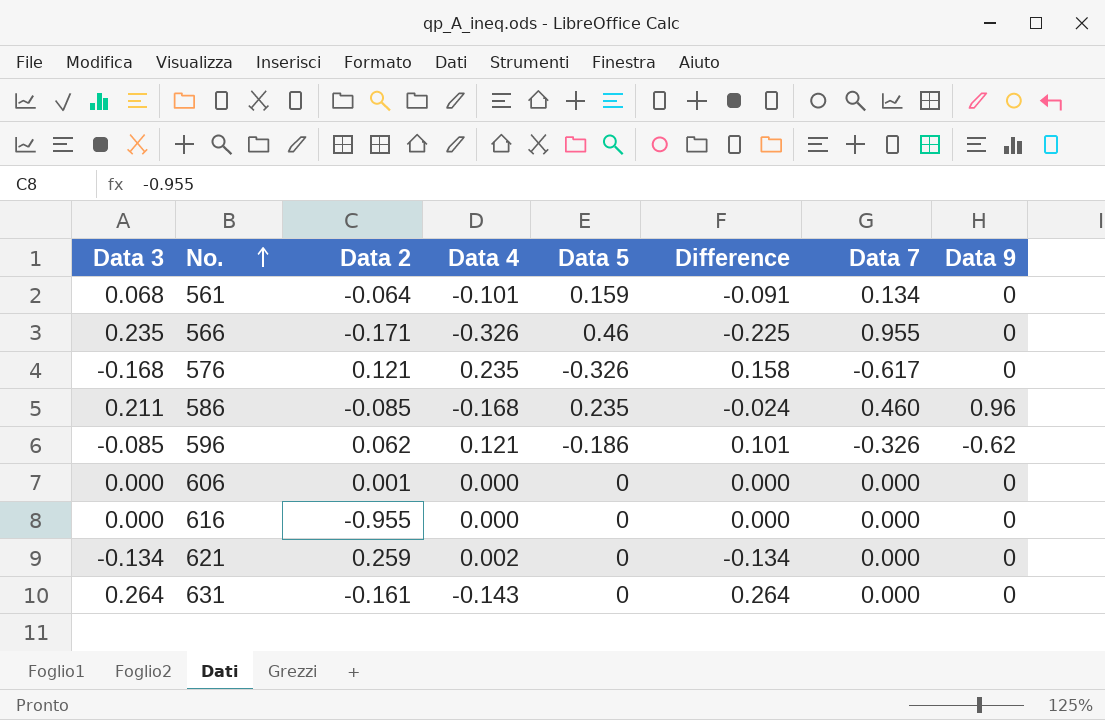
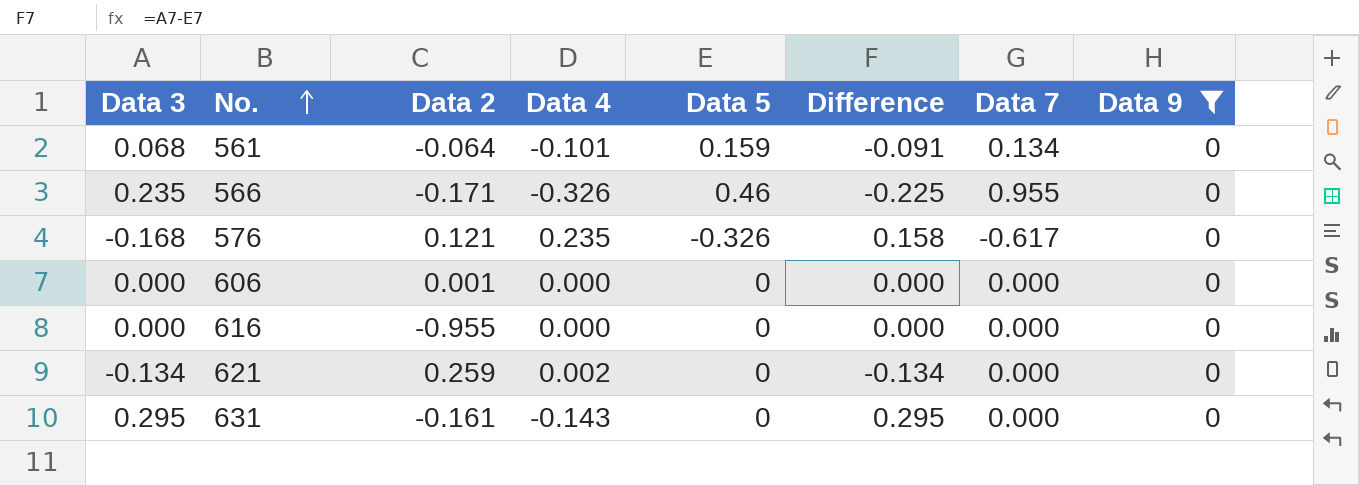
filter: none -> Data 9 = 0
631 | Data 3: 0.264 -> 0.295
631 | Difference: 0.264 -> 0.295

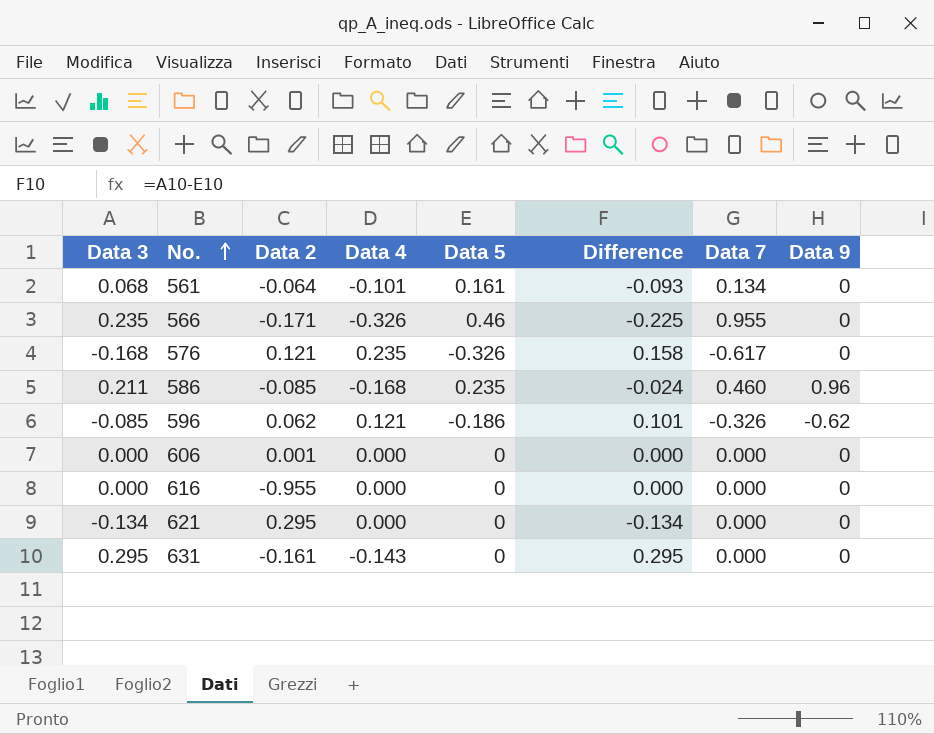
filter: Data 9 = 0 -> none
561 | Data 5: 0.159 -> 0.161
561 | Difference: -0.091 -> -0.093
621 | Data 2: 0.259 -> 0.295
621 | Data 4: 0.002 -> 0.000

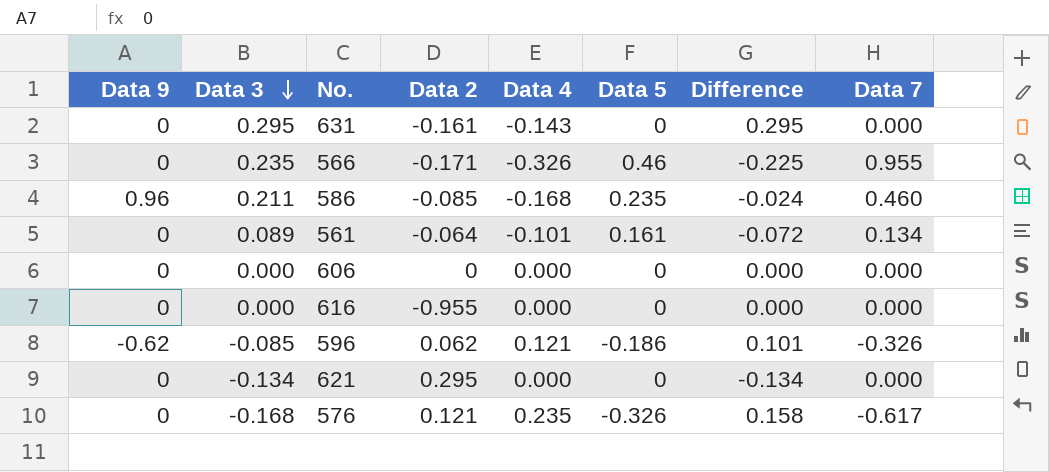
row order: No. ascending -> Data 3 descending
column Data 9 | position: 8 -> 1
561 | Data 3: 0.068 -> 0.089
561 | Difference: -0.093 -> -0.072
606 | Data 2: 0.001 -> 0

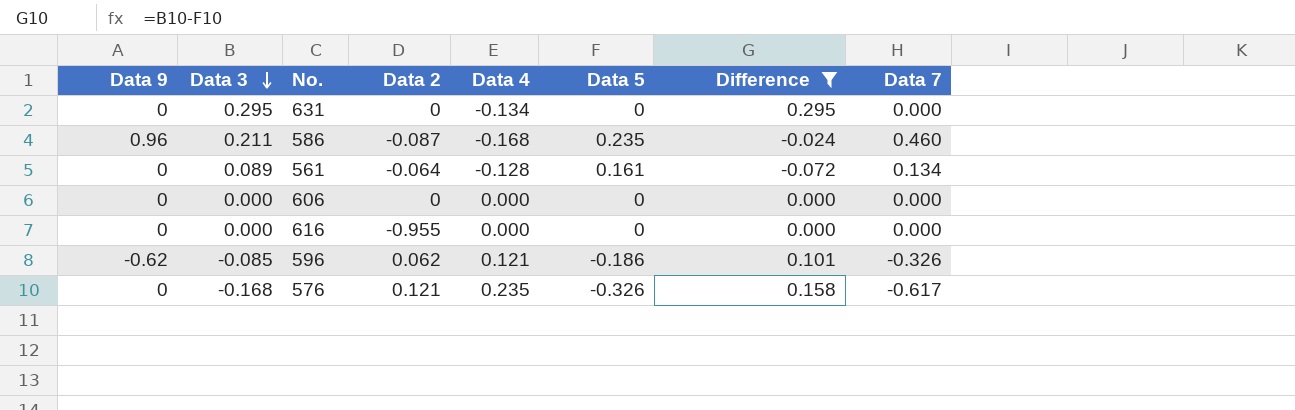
filter: none -> Difference >= -0.072
631 | Data 2: -0.161 -> 0
631 | Data 4: -0.143 -> -0.134
586 | Data 2: -0.085 -> -0.087
561 | Data 4: -0.101 -> -0.128

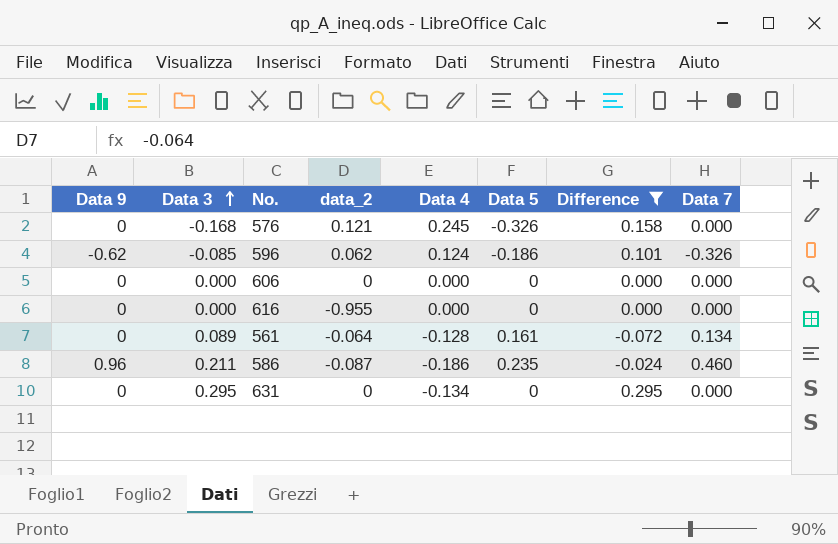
row order: Data 3 descending -> Data 3 ascending
column name: Data 2 -> data_2
576 | Data 4: 0.235 -> 0.245
576 | Data 7: -0.617 -> 0.000
596 | Data 4: 0.121 -> 0.124
586 | Data 4: -0.168 -> -0.186

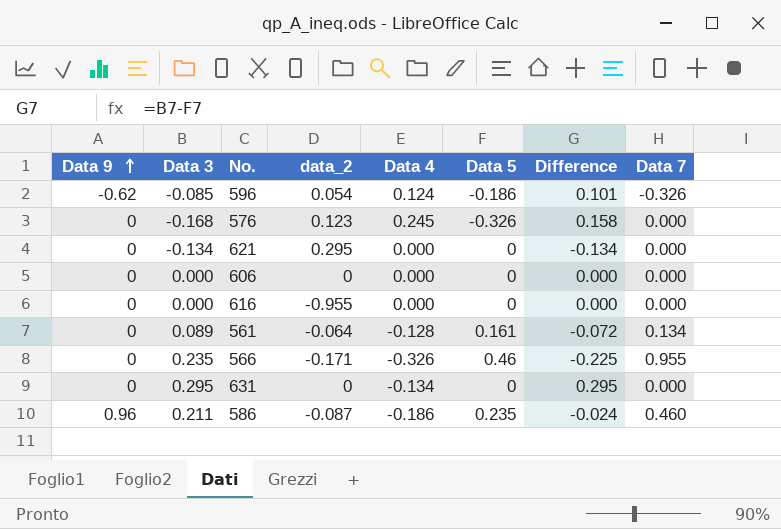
filter: Difference >= -0.072 -> none
row order: Data 3 ascending -> Data 9 ascending
596 | data_2: 0.062 -> 0.054
576 | data_2: 0.121 -> 0.123

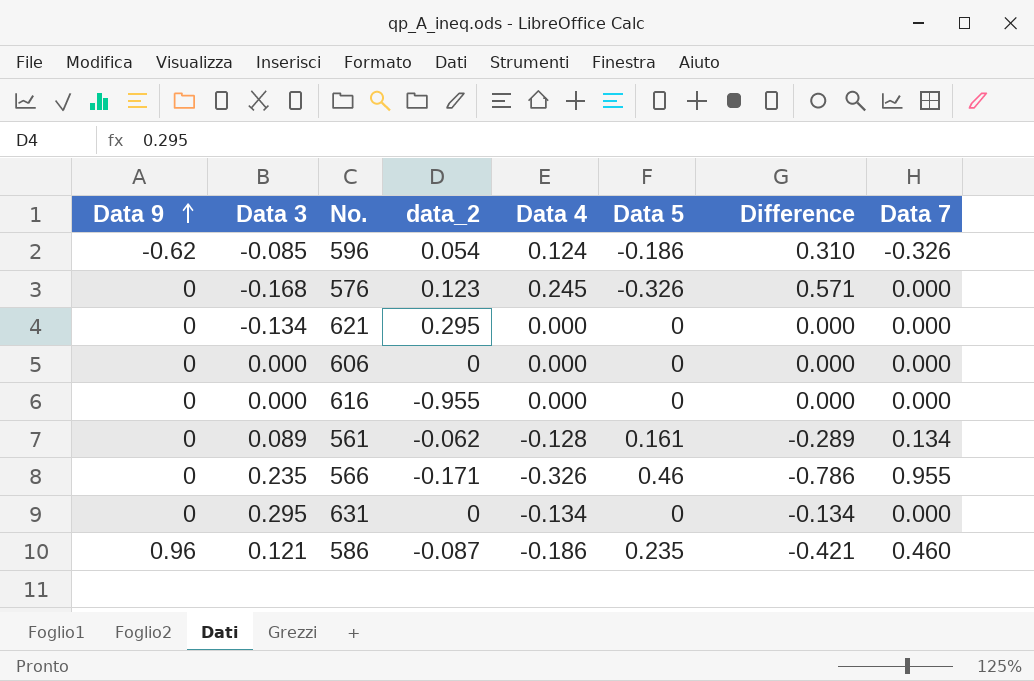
column Difference | formula: [Data 3] - [Data 5] -> [Data 4] - [Data 5]
561 | data_2: -0.064 -> -0.062
586 | Data 3: 0.211 -> 0.121

